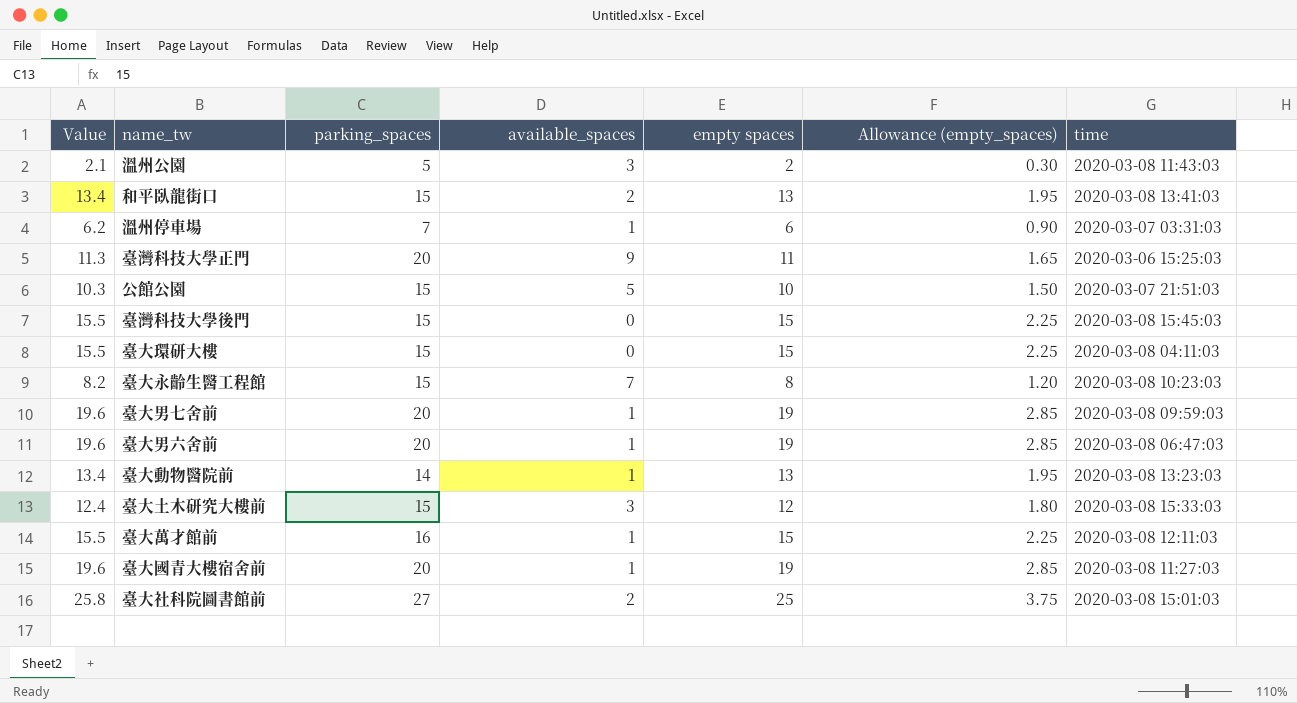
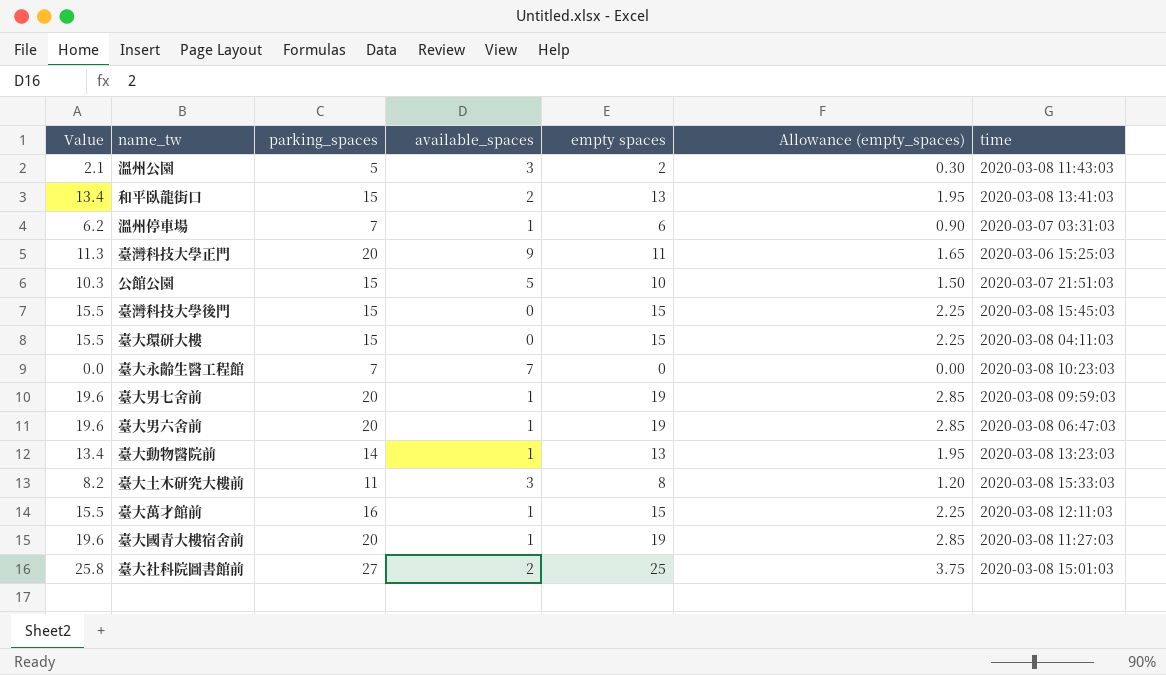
臺大永齡生醫工程館 | Value: 8.2 -> 0.0
臺大永齡生醫工程館 | parking_spaces: 15 -> 7
臺大永齡生醫工程館 | empty spaces: 8 -> 0
臺大永齡生醫工程館 | Allowance (empty_spaces): 1.20 -> 0.00
臺大土木研究大樓前 | Value: 12.4 -> 8.2
臺大土木研究大樓前 | parking_spaces: 15 -> 11
臺大土木研究大樓前 | empty spaces: 12 -> 8
臺大土木研究大樓前 | Allowance (empty_spaces): 1.80 -> 1.20

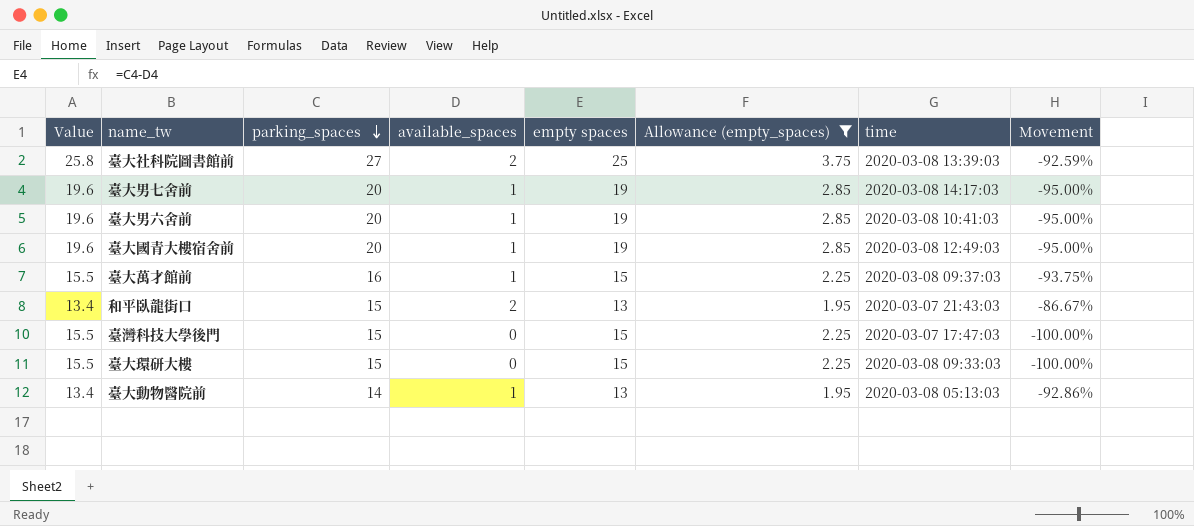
filter: none -> Allowance (empty_spaces) >= 1.95
row order: none -> parking_spaces descending
column Movement | formula: none -> ([available_spaces] - [parking_spaces]) / [parking_spaces]
臺大社科院圖書館前 | time: 2020-03-08 15:01:03 -> 2020-03-08 13:39:03
臺大男七舍前 | time: 2020-03-08 09:59:03 -> 2020-03-08 14:17:03
臺大男六舍前 | time: 2020-03-08 06:47:03 -> 2020-03-08 10:41:03
臺大國青大樓宿舍前 | time: 2020-03-08 11:27:03 -> 2020-03-08 12:49:03
臺大萬才館前 | time: 2020-03-08 12:11:03 -> 2020-03-08 09:37:03
和平臥龍街口 | time: 2020-03-08 13:41:03 -> 2020-03-07 21:43:03
臺灣科技大學後門 | time: 2020-03-08 15:45:03 -> 2020-03-07 17:47:03
臺大環研大樓 | time: 2020-03-08 04:11:03 -> 2020-03-08 09:33:03
臺大動物醫院前 | time: 2020-03-08 13:23:03 -> 2020-03-08 05:13:03

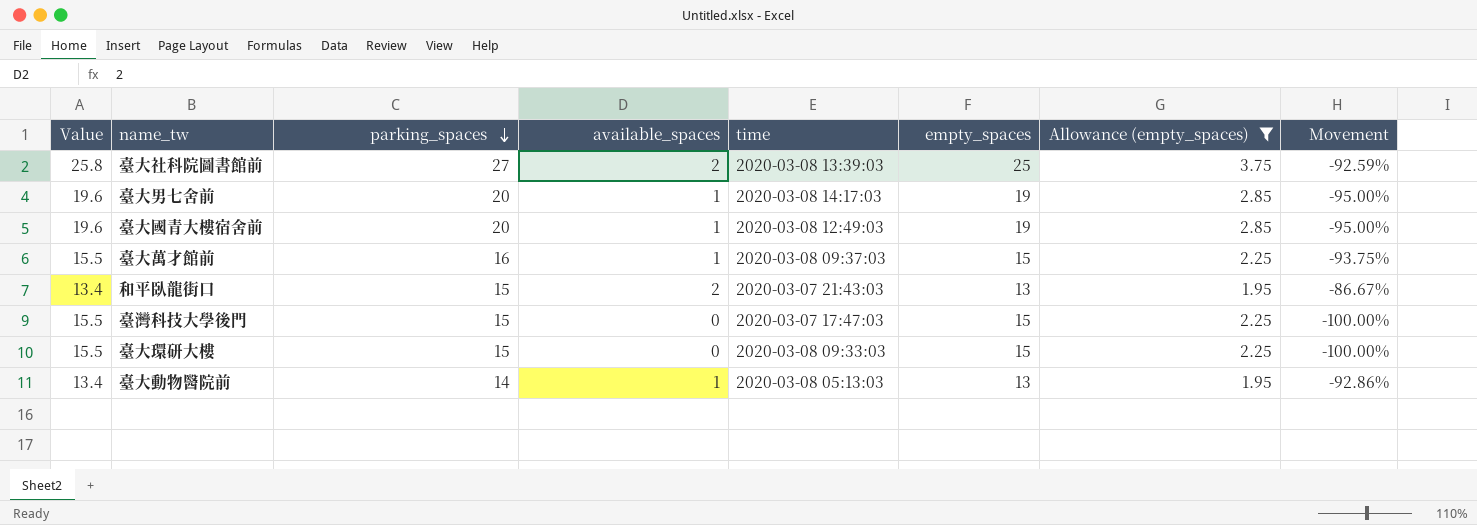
column time | position: 7 -> 5
column name: empty spaces -> empty_spaces
row 臺大男六舍前: 19.6 | 20 | 1 | 19 | 2.85 | 2020-03-08 10:41:03 | -95.00% -> none

